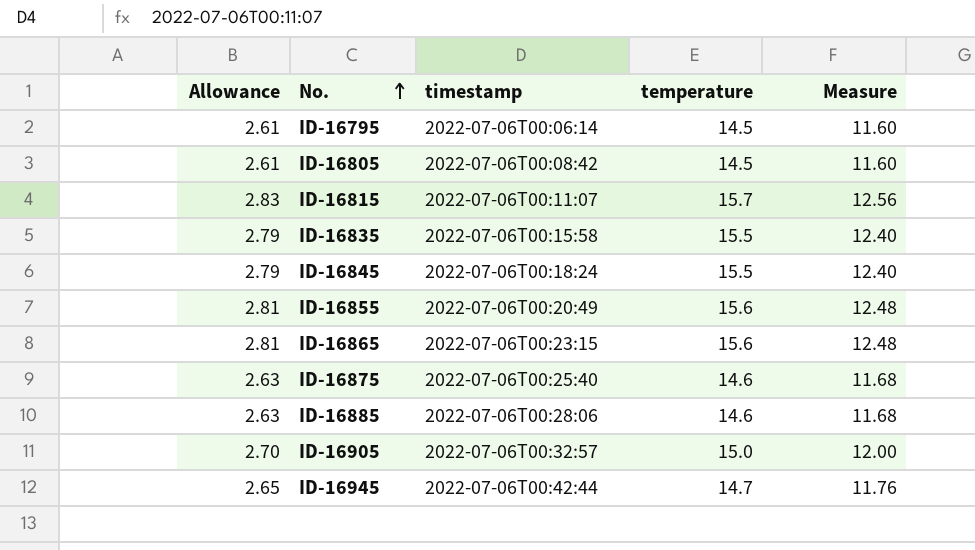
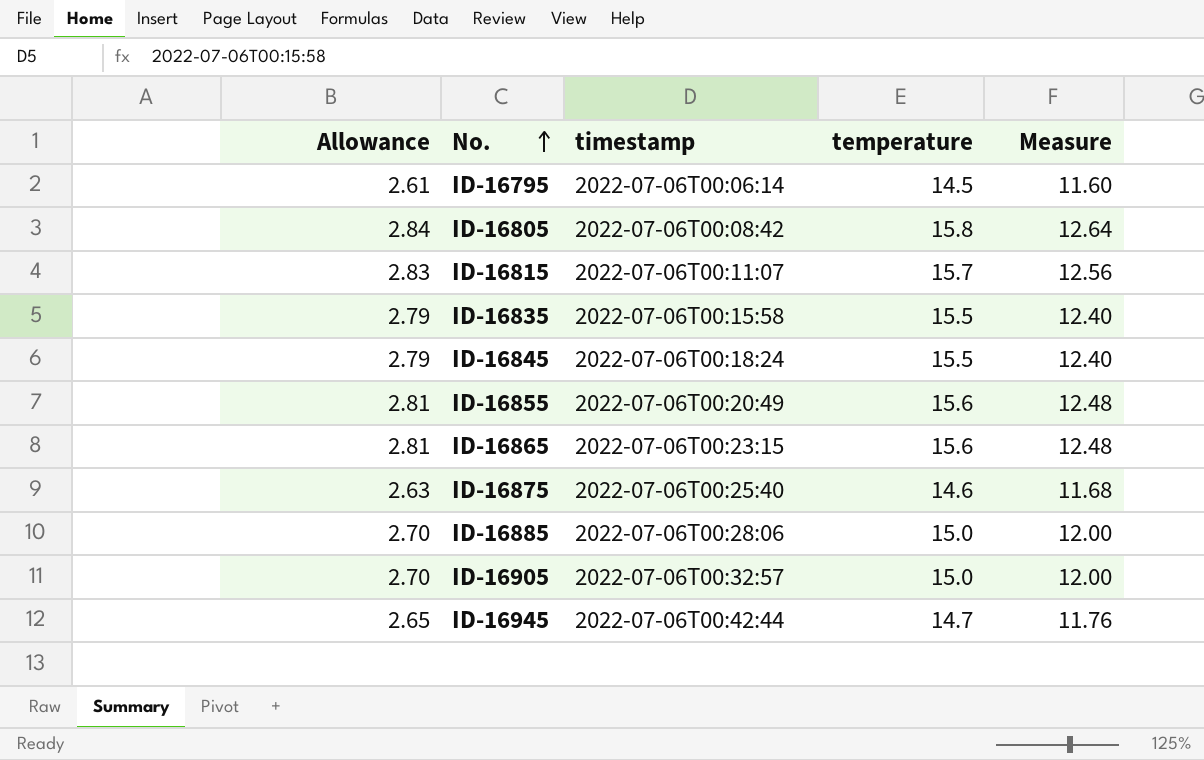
ID-16805 | Allowance: 2.61 -> 2.84
ID-16805 | temperature: 14.5 -> 15.8
ID-16805 | Measure: 11.60 -> 12.64
ID-16885 | Allowance: 2.63 -> 2.70
ID-16885 | temperature: 14.6 -> 15.0
ID-16885 | Measure: 11.68 -> 12.00

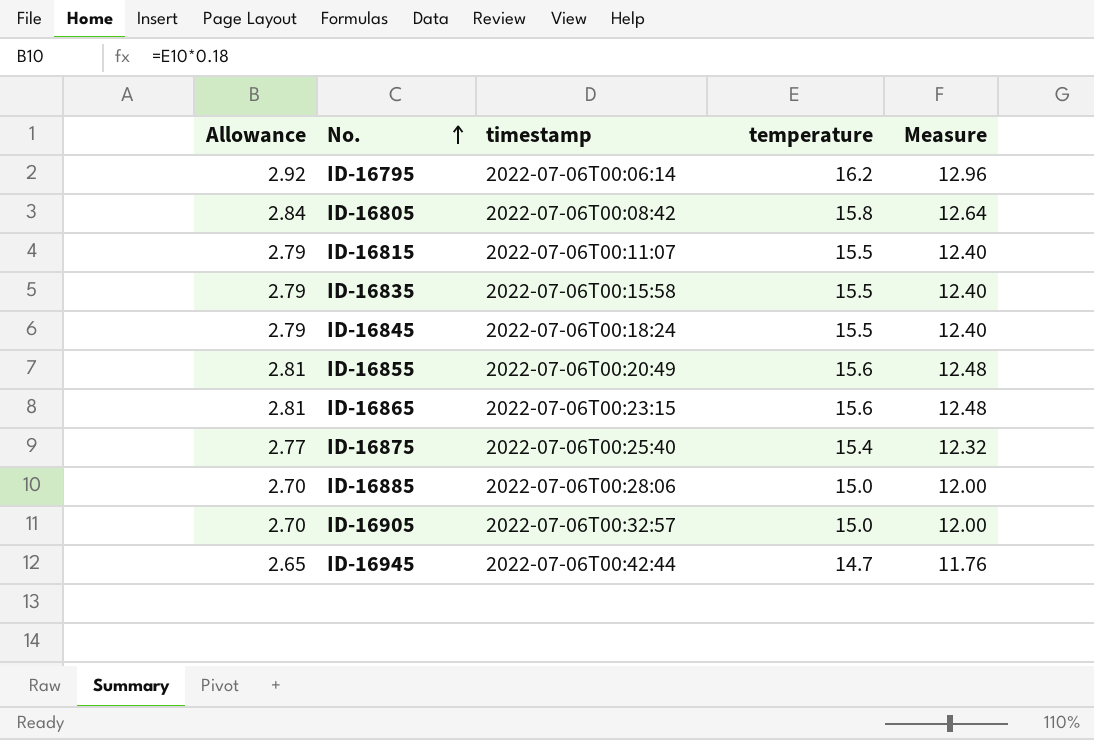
ID-16795 | Allowance: 2.61 -> 2.92
ID-16795 | temperature: 14.5 -> 16.2
ID-16795 | Measure: 11.60 -> 12.96
ID-16815 | Allowance: 2.83 -> 2.79
ID-16815 | temperature: 15.7 -> 15.5
ID-16815 | Measure: 12.56 -> 12.40
ID-16875 | Allowance: 2.63 -> 2.77
ID-16875 | temperature: 14.6 -> 15.4
ID-16875 | Measure: 11.68 -> 12.32

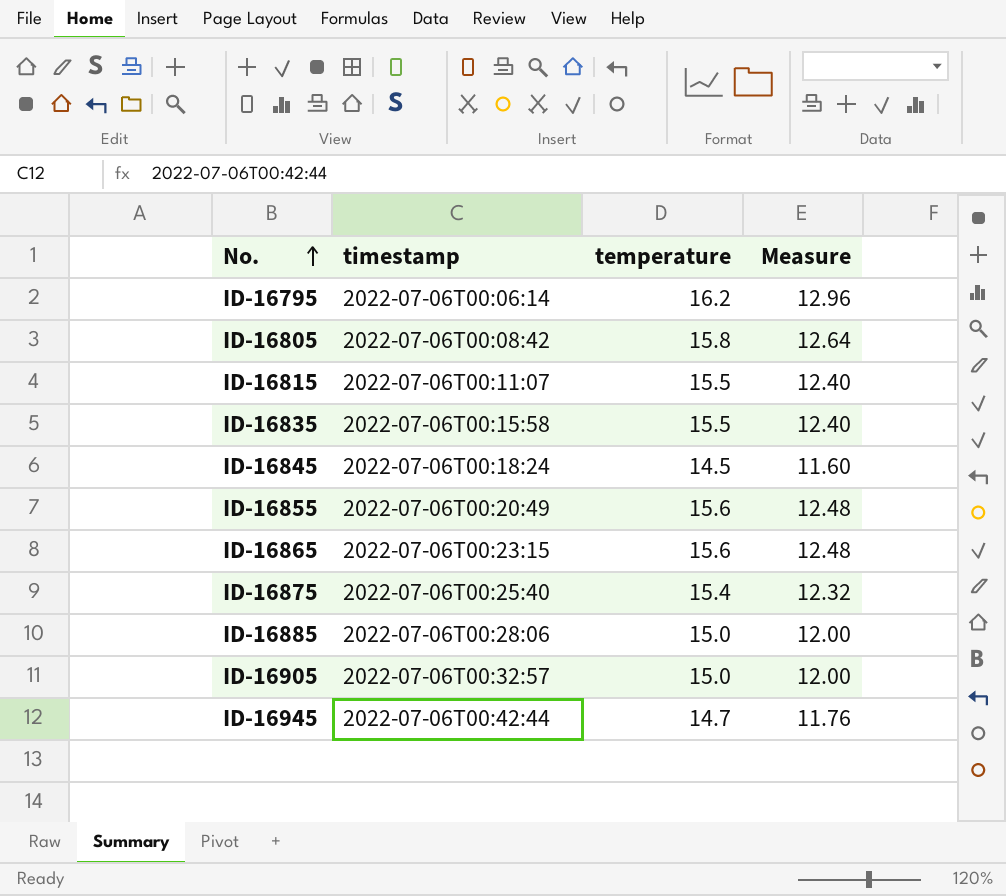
column Allowance | formula: [temperature] * 0.18 -> none
ID-16845 | temperature: 15.5 -> 14.5
ID-16845 | Measure: 12.40 -> 11.60

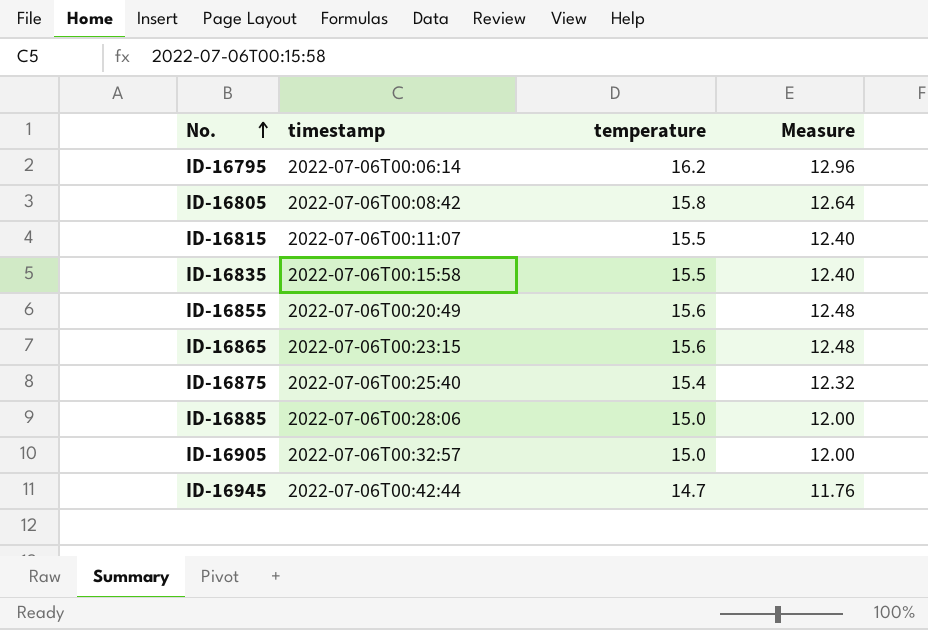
row ID-16845: 2022-07-06T00:18:24 | 14.5 | 11.60 -> none

